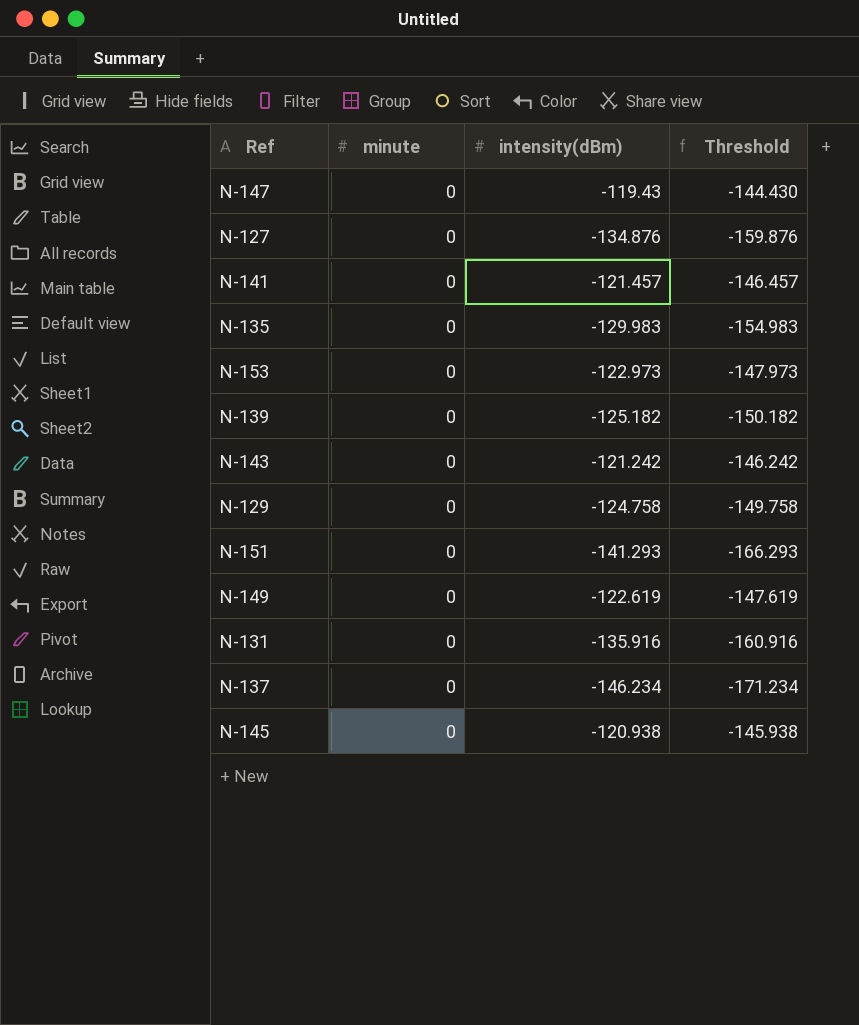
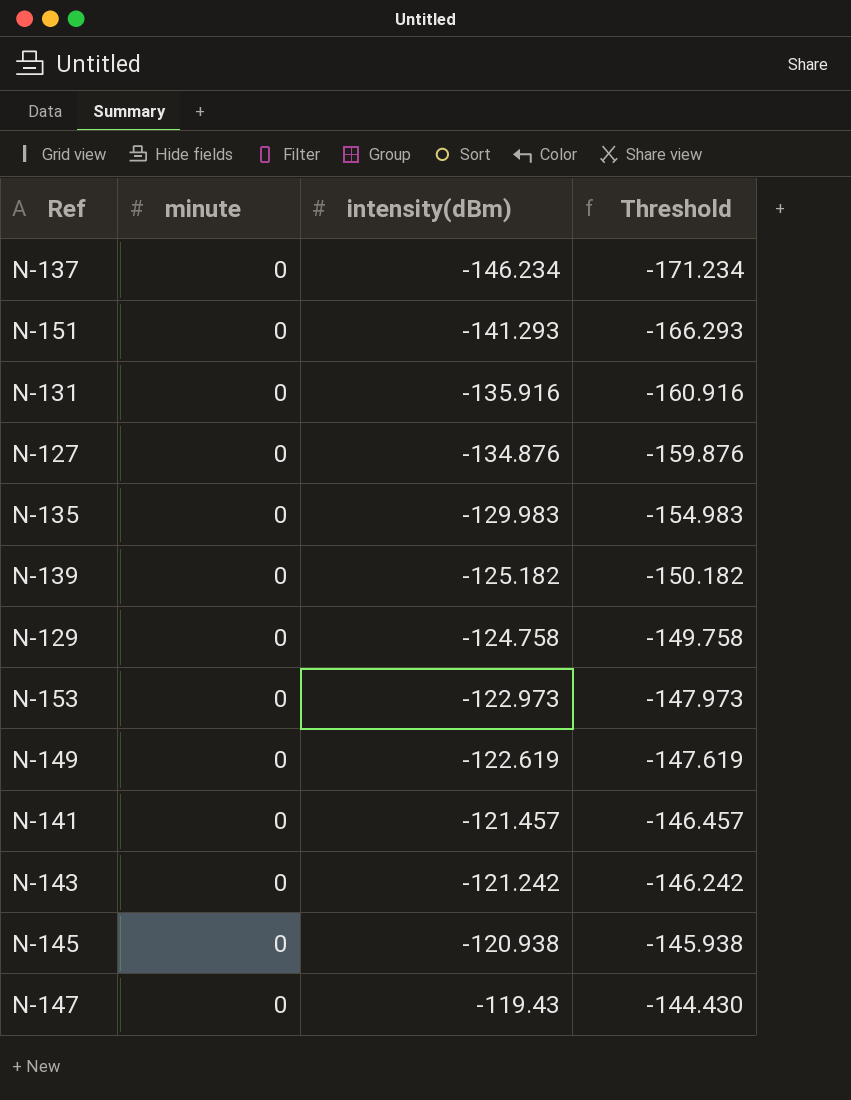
row order: none -> intensity(dBm) ascending

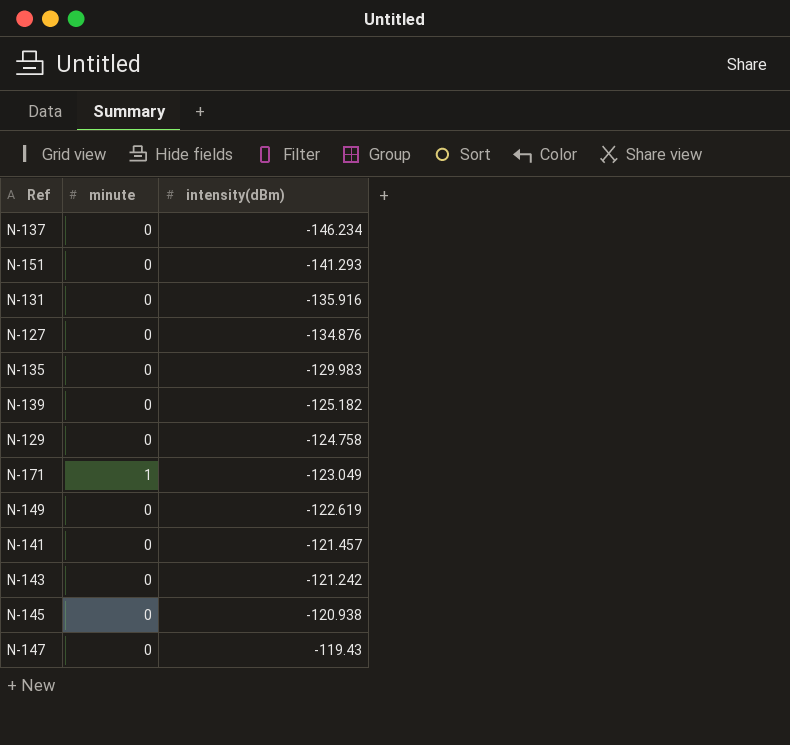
column Threshold | formula: [intensity(dBm)] - 25 -> none
row N-153: 0 | -122.973 | -147.973 -> none
row N-171: none -> 1 | -123.049

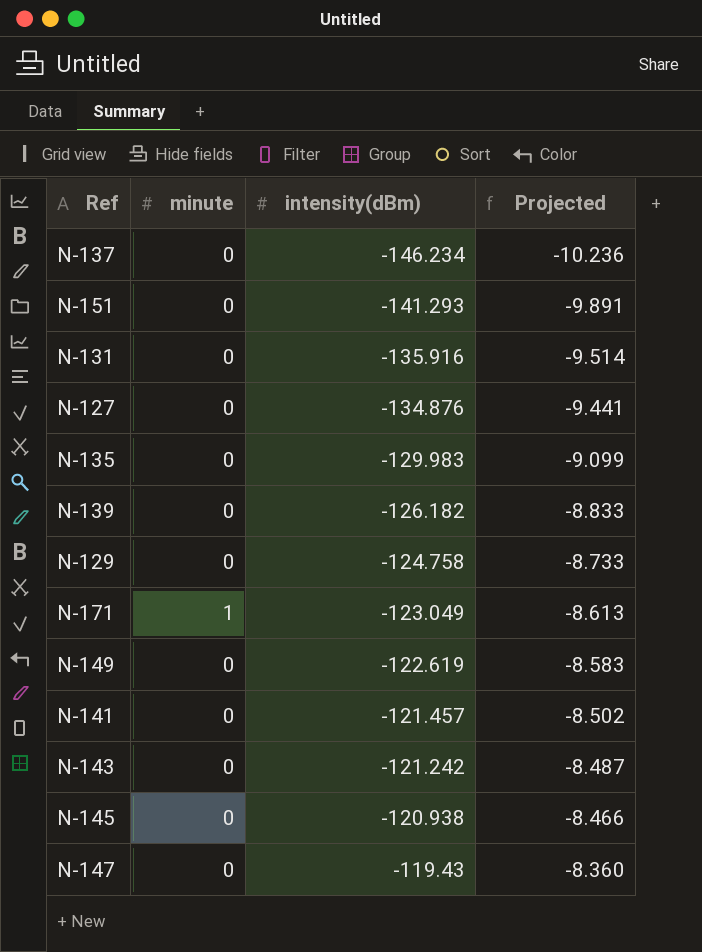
column Projected | formula: none -> [intensity(dBm)] * 0.07
N-139 | intensity(dBm): -125.182 -> -126.182

